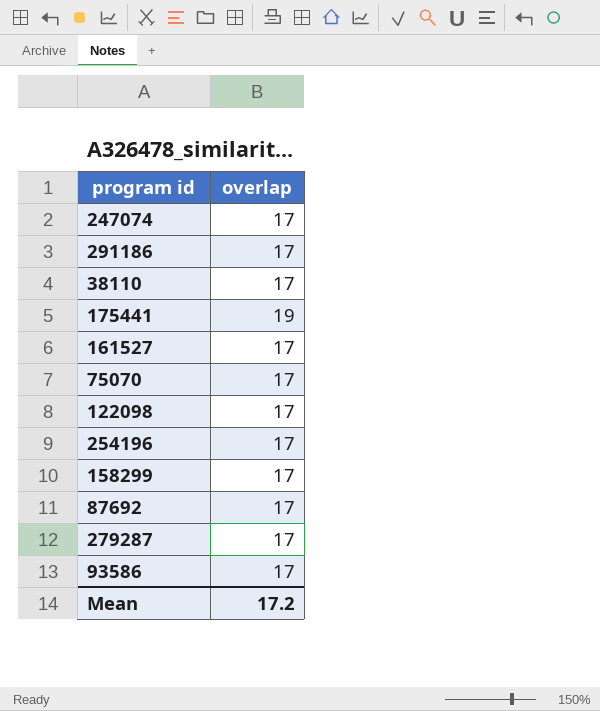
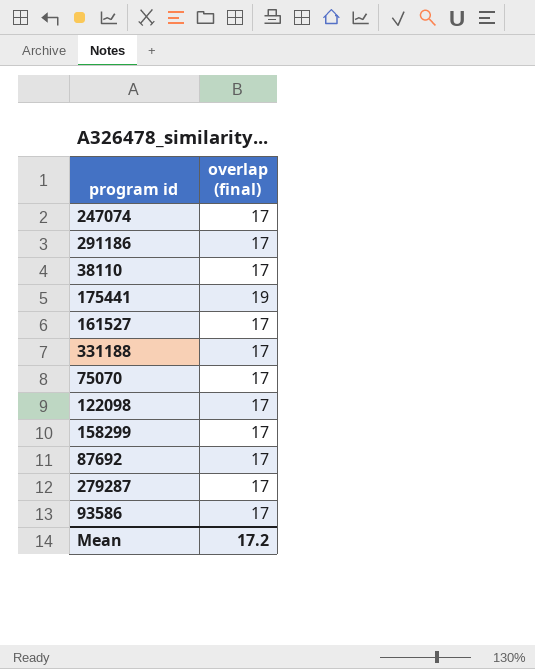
column name: overlap -> overlap (final)
row 254196: 17 -> none
row 331188: none -> 17

